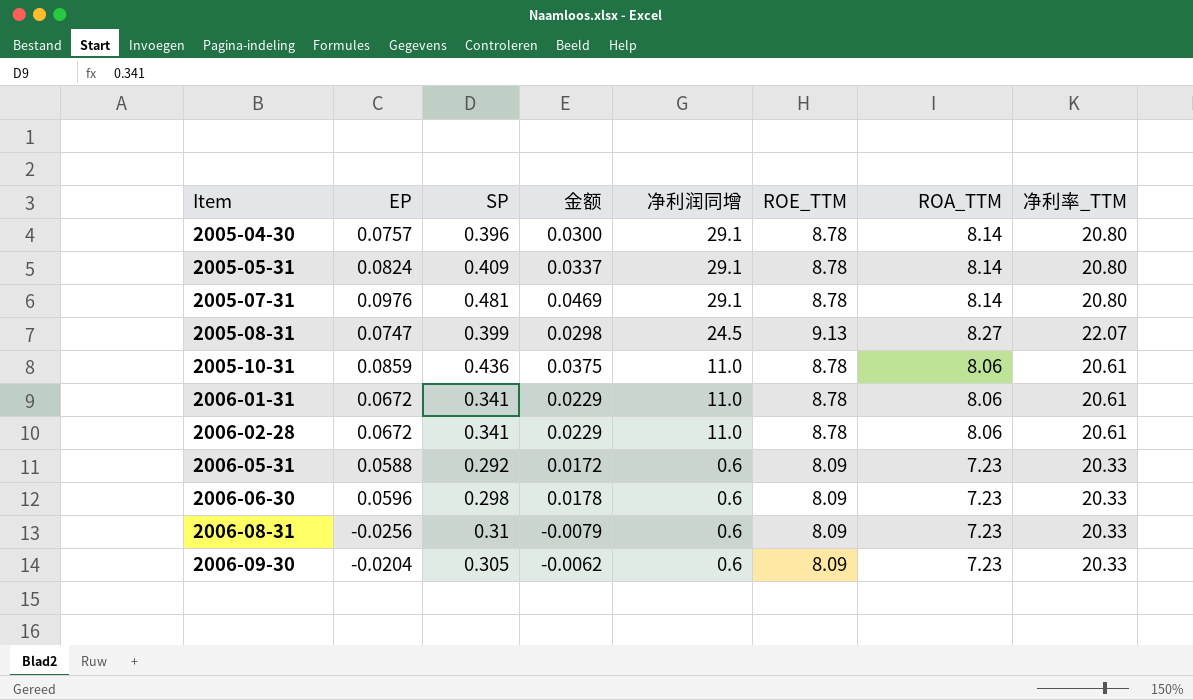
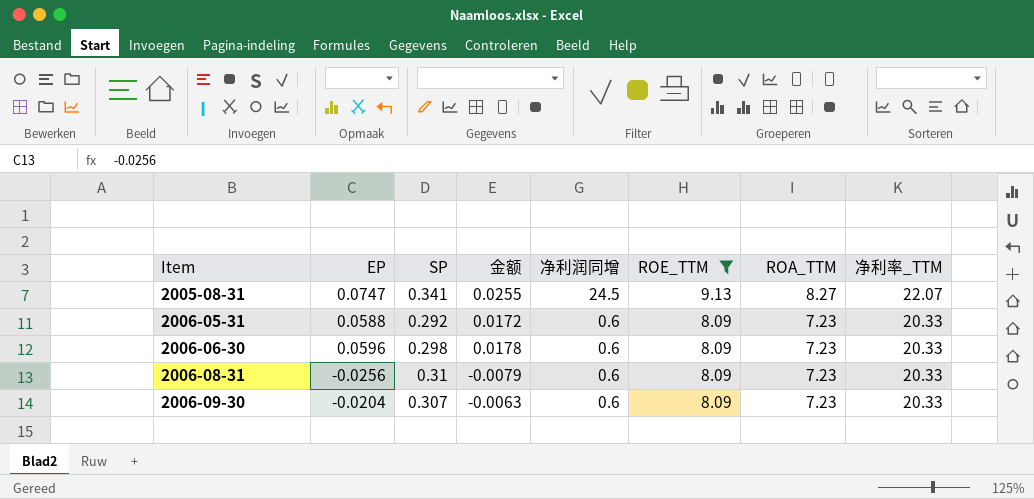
filter: none -> ROE_TTM != 8.78
2005-08-31 | SP: 0.399 -> 0.341
2005-08-31 | 金额: 0.0298 -> 0.0255
2006-09-30 | SP: 0.305 -> 0.307
2006-09-30 | 金额: -0.0062 -> -0.0063

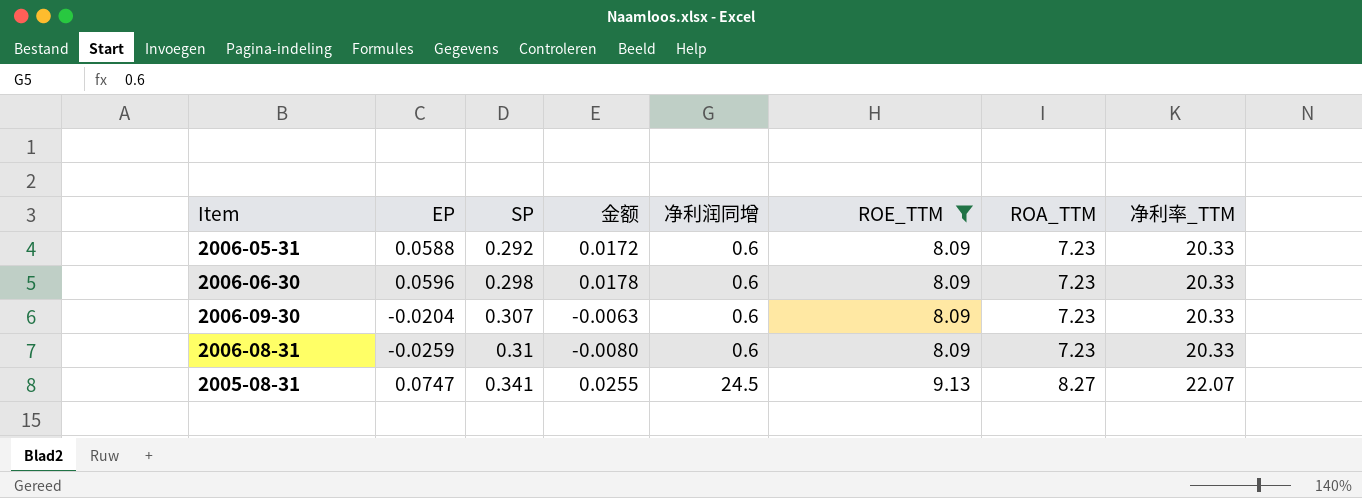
row order: Item ascending -> SP ascending
2006-08-31 | EP: -0.0256 -> -0.0259
2006-08-31 | 金额: -0.0079 -> -0.0080

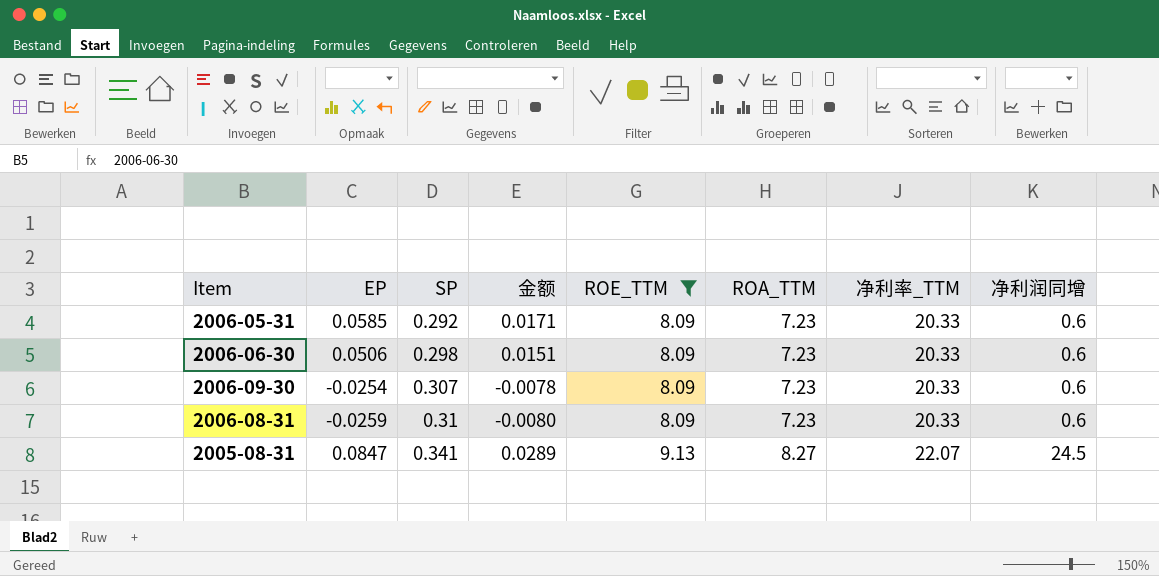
column 净利润同增 | position: 5 -> 8
2006-05-31 | EP: 0.0588 -> 0.0585
2006-05-31 | 金额: 0.0172 -> 0.0171
2006-06-30 | EP: 0.0596 -> 0.0506
2006-06-30 | 金额: 0.0178 -> 0.0151
2006-09-30 | EP: -0.0204 -> -0.0254
2006-09-30 | 金额: -0.0063 -> -0.0078
2005-08-31 | EP: 0.0747 -> 0.0847
2005-08-31 | 金额: 0.0255 -> 0.0289

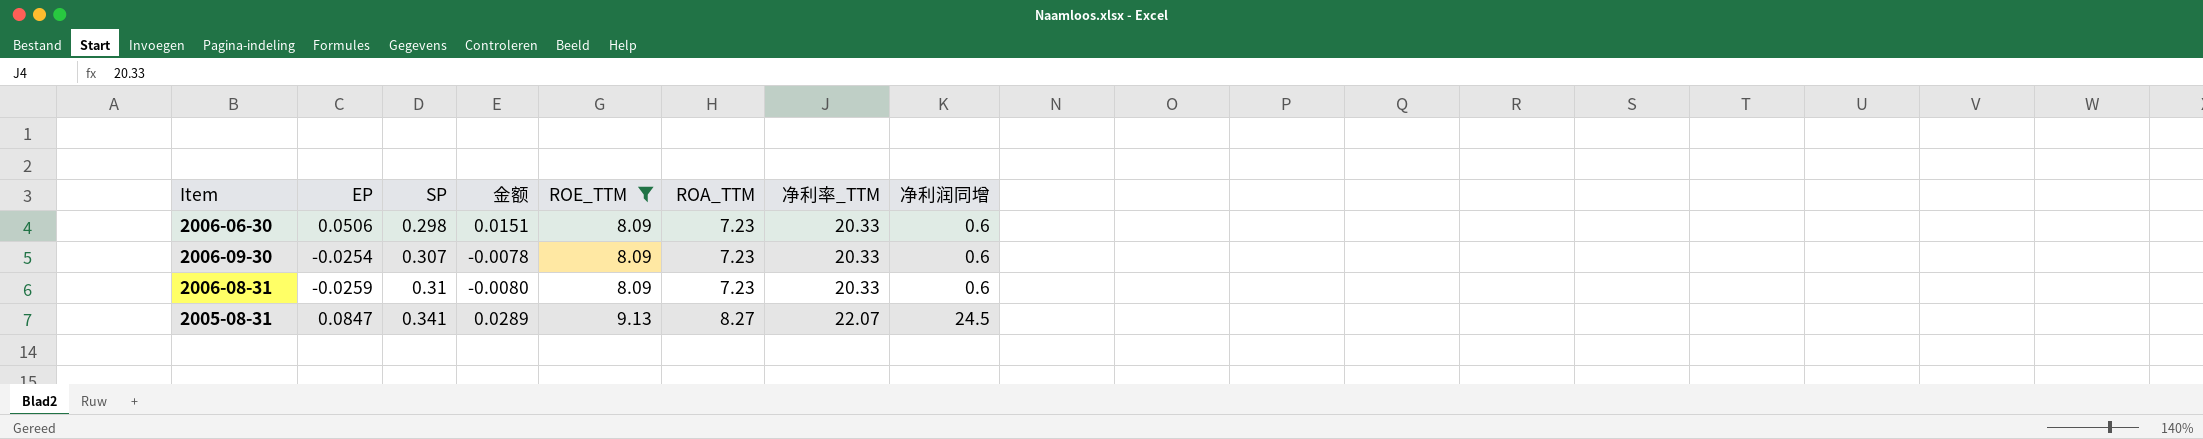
row 2006-05-31: 0.0585 | 0.292 | 0.0171 | 8.09 | 7.23 | 20.33 | 0.6 -> none

